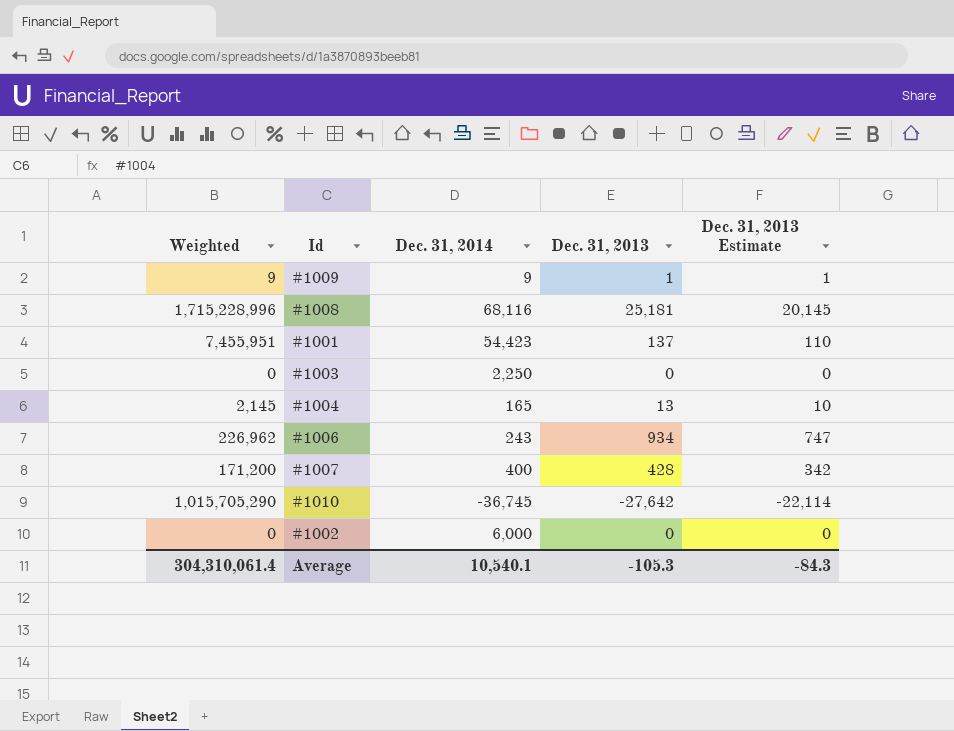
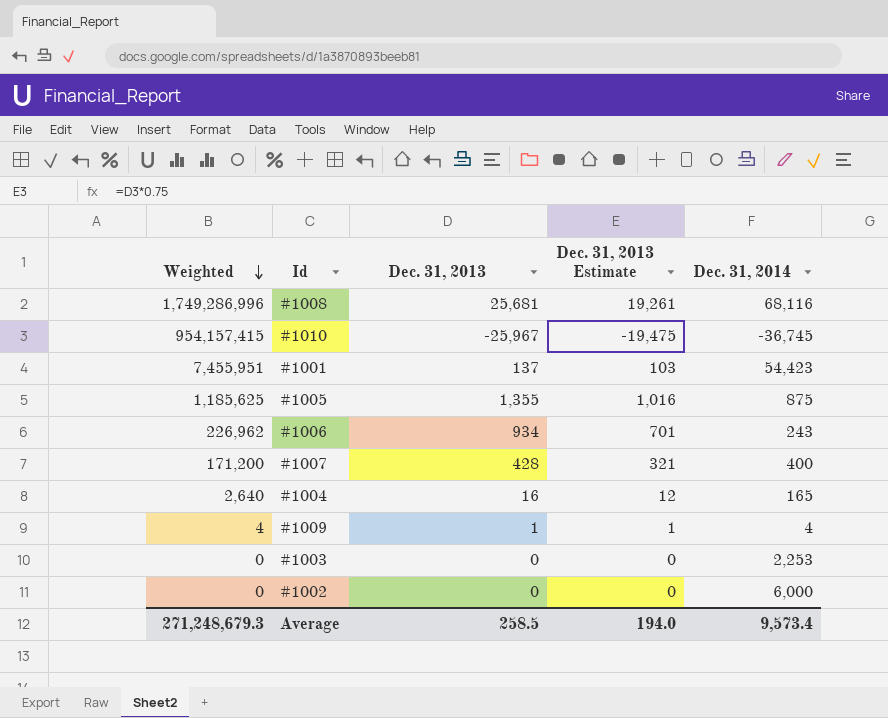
row order: none -> Weighted descending
column Dec. 31, 2013 Estimate | formula: [Dec. 31, 2013] * 0.8 -> [Dec. 31, 2013] * 0.75
column Dec. 31, 2014 | position: 3 -> 5
#1008 | Weighted: 1,715,228,996 -> 1,749,286,996
#1008 | Dec. 31, 2013: 25,181 -> 25,681
#1010 | Weighted: 1,015,705,290 -> 954,157,415
#1010 | Dec. 31, 2013: -27,642 -> -25,967
row #1005: none -> 1,185,625 | 1,355 | 1,016 | 875
#1004 | Weighted: 2,145 -> 2,640
#1004 | Dec. 31, 2013: 13 -> 16
#1009 | Weighted: 9 -> 4
#1009 | Dec. 31, 2014: 9 -> 4
#1003 | Dec. 31, 2014: 2,250 -> 2,253
Average | Weighted: 304,310,061.4 -> 271,248,679.3
Average | Dec. 31, 2013: -105.3 -> 258.5
Average | Dec. 31, 2013 Estimate: -84.3 -> 194.0
Average | Dec. 31, 2014: 10,540.1 -> 9,573.4

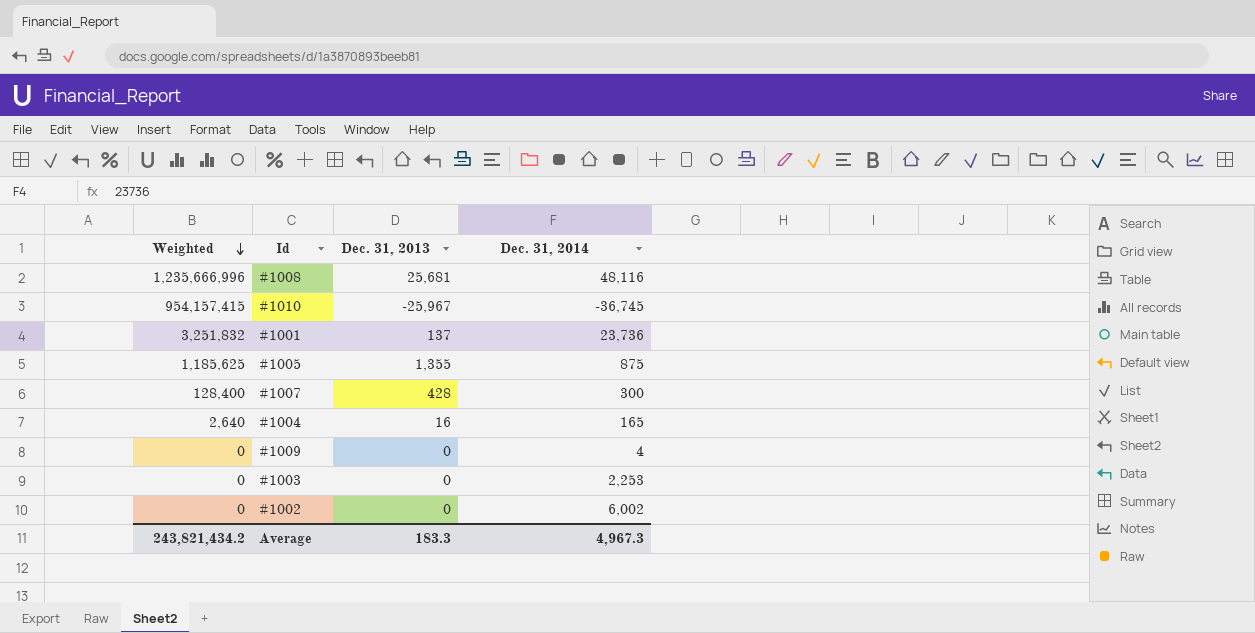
column Dec. 31, 2013 Estimate | formula: [Dec. 31, 2013] * 0.75 -> none
row #1006: 226,962 | 934 | 701 | 243 -> none
#1008 | Weighted: 1,749,286,996 -> 1,235,666,996
#1008 | Dec. 31, 2014: 68,116 -> 48,116
#1001 | Weighted: 7,455,951 -> 3,251,832
#1001 | Dec. 31, 2014: 54,423 -> 23,736
#1007 | Weighted: 171,200 -> 128,400
#1007 | Dec. 31, 2014: 400 -> 300
#1009 | Weighted: 4 -> 0
#1009 | Dec. 31, 2013: 1 -> 0
#1002 | Dec. 31, 2014: 6,000 -> 6,002
Average | Weighted: 271,248,679.3 -> 243,821,434.2
Average | Dec. 31, 2013: 258.5 -> 183.3
Average | Dec. 31, 2014: 9,573.4 -> 4,967.3

